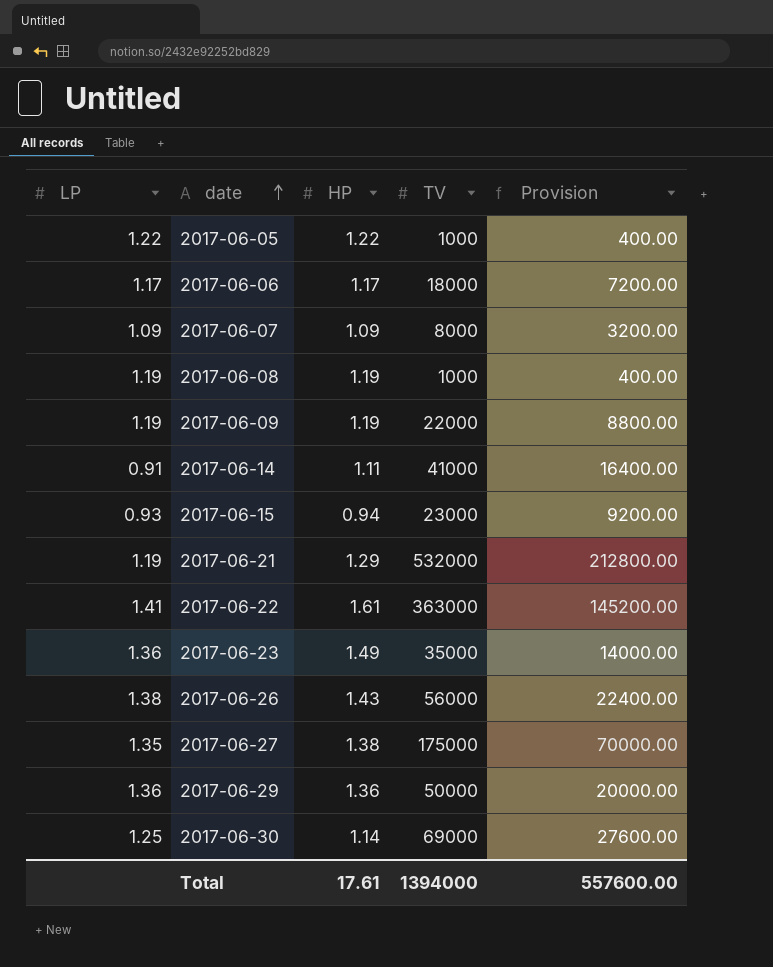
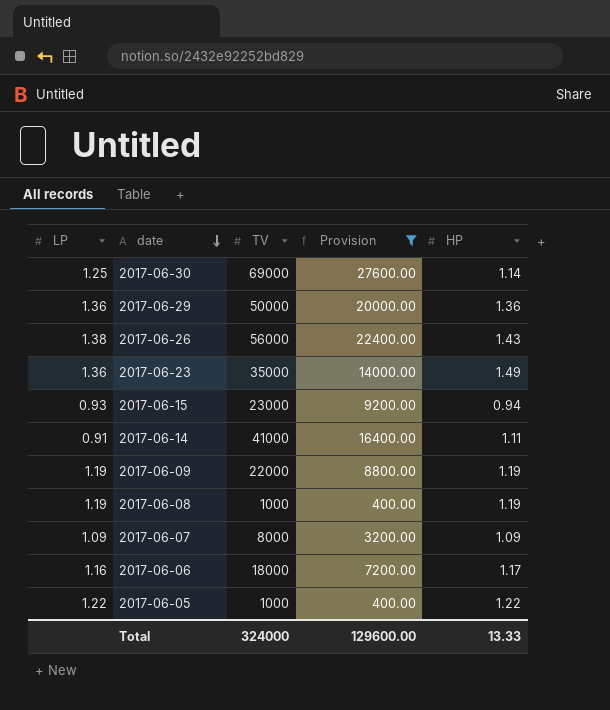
filter: none -> Provision <= 27600.00
row order: date ascending -> date descending
column HP | position: 3 -> 5
2017-06-06 | LP: 1.17 -> 1.16
Total | TV: 1394000 -> 324000
Total | Provision: 557600.00 -> 129600.00
Total | HP: 17.61 -> 13.33

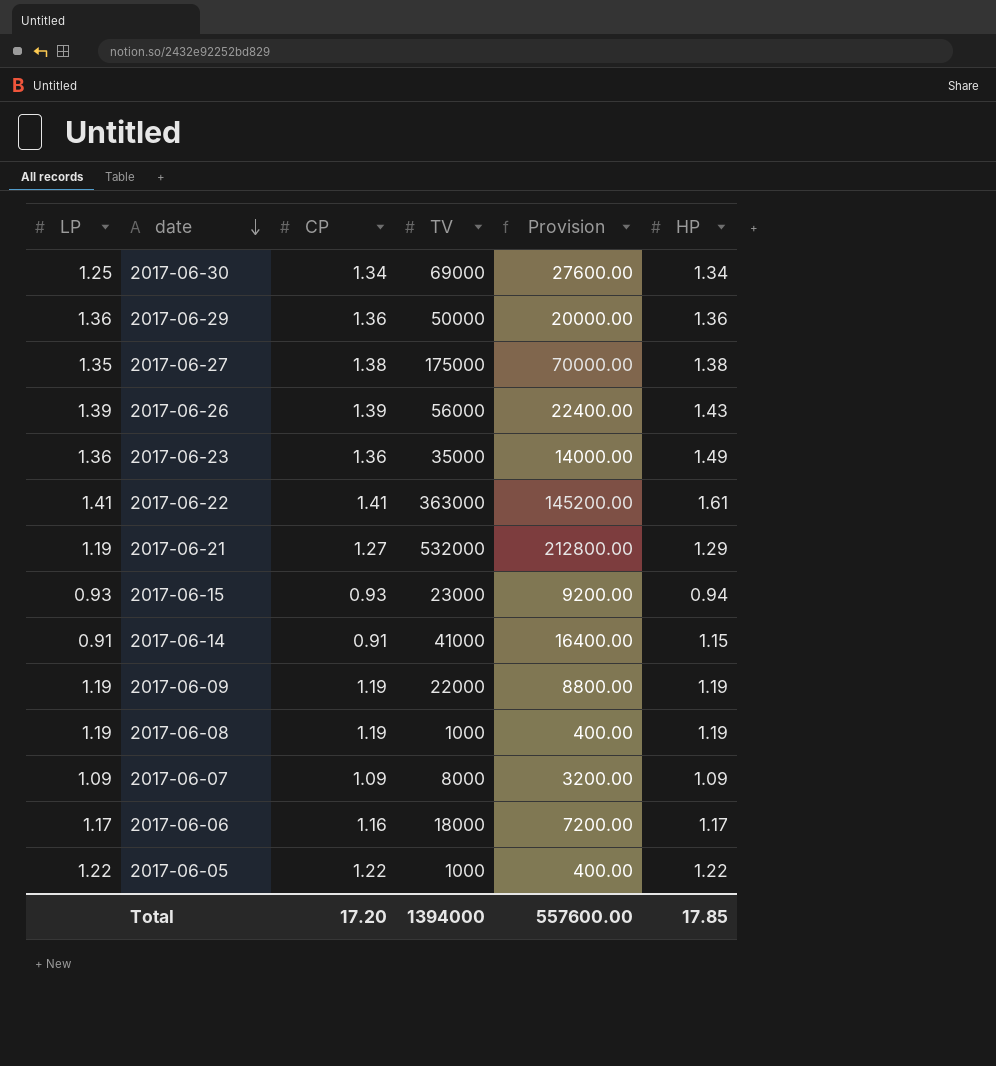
filter: Provision <= 27600.00 -> none
column CP | position: none -> 3
2017-06-30 | HP: 1.14 -> 1.34
2017-06-26 | LP: 1.38 -> 1.39
2017-06-14 | HP: 1.11 -> 1.15
2017-06-06 | LP: 1.16 -> 1.17
Total | TV: 324000 -> 1394000
Total | Provision: 129600.00 -> 557600.00
Total | HP: 13.33 -> 17.85

